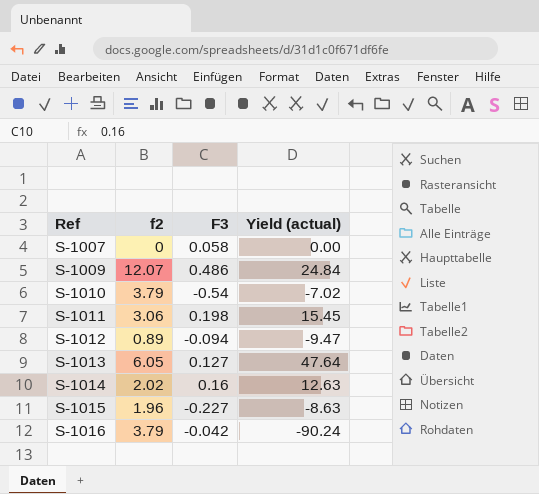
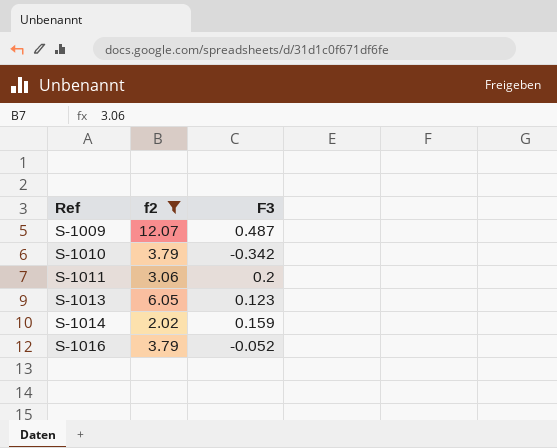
filter: none -> f2 >= 2.02
column Yield (actual) | formula: [f2] / [F3] -> none
S-1009 | F3: 0.486 -> 0.487
S-1010 | F3: -0.54 -> -0.342
S-1011 | F3: 0.198 -> 0.2
S-1013 | F3: 0.127 -> 0.123
S-1014 | F3: 0.16 -> 0.159
S-1016 | F3: -0.042 -> -0.052

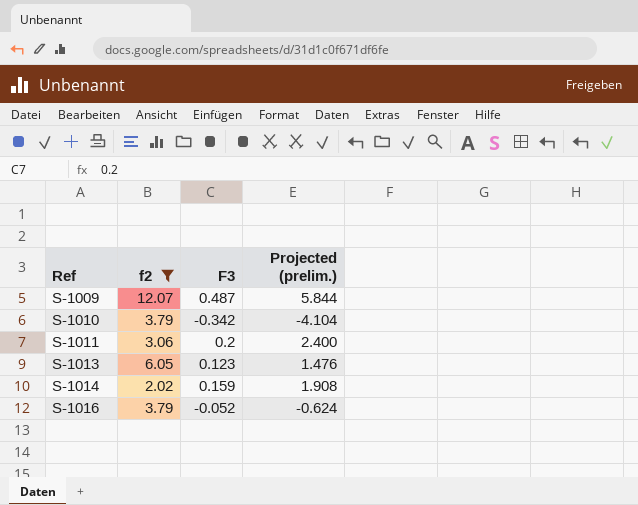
column Projected (prelim.) | formula: none -> [F3] * 12

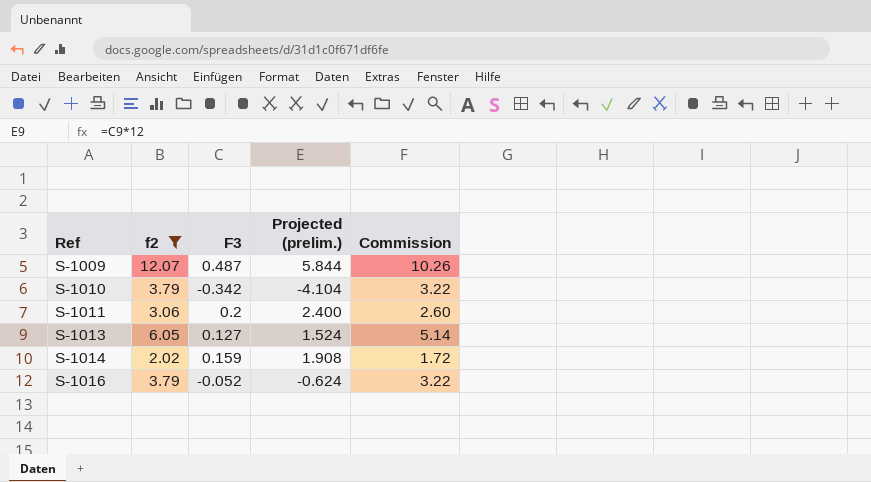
column Commission | formula: none -> [f2] * 0.85
S-1013 | F3: 0.123 -> 0.127
S-1013 | Projected (prelim.): 1.476 -> 1.524

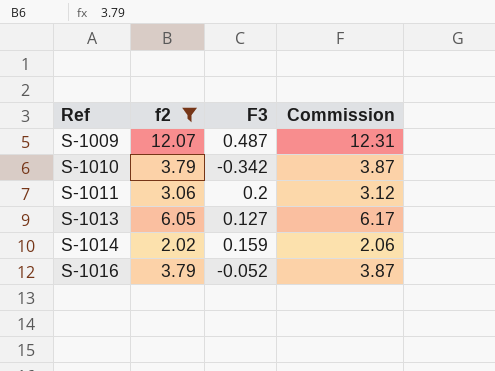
column Projected (prelim.) | formula: [F3] * 12 -> none
column Commission | formula: [f2] * 0.85 -> [f2] * 1.02

